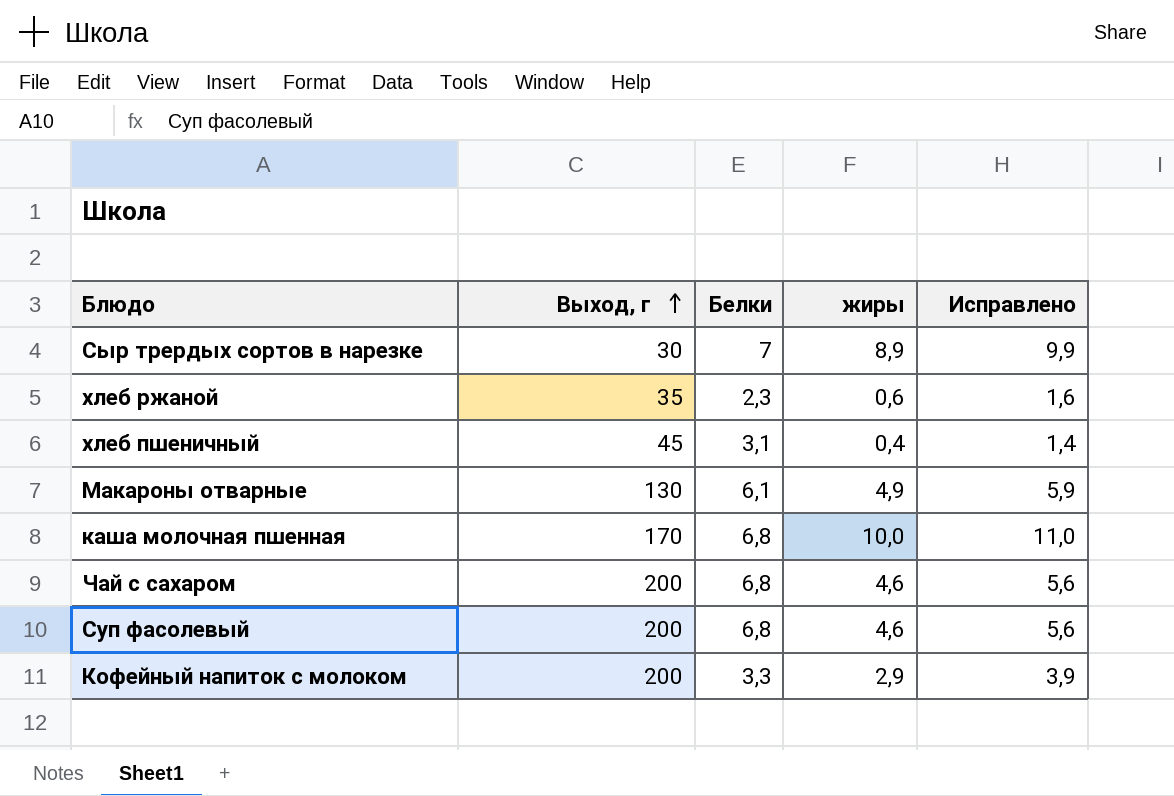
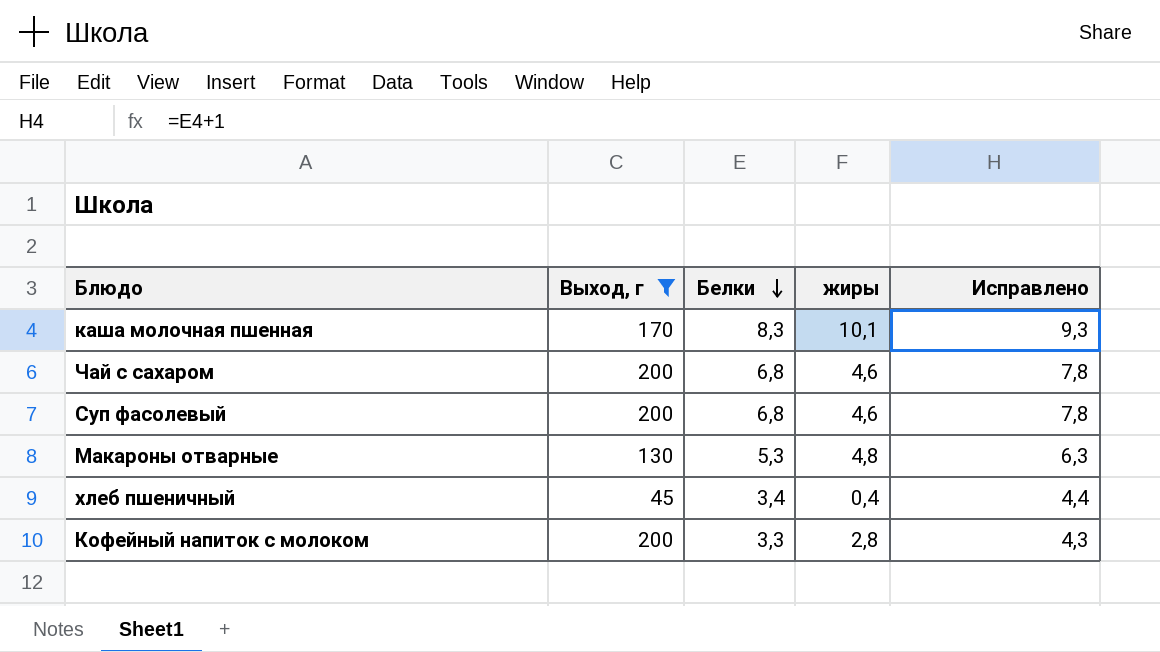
filter: none -> Выход, г >= 45
row order: Выход, г ascending -> Белки descending
column Исправлено | formula: [жиры] + 1 -> [Белки] + 1
каша молочная пшенная | Белки: 6,8 -> 8,3
каша молочная пшенная | жиры: 10,0 -> 10,1
Макароны отварные | Белки: 6,1 -> 5,3
Макароны отварные | жиры: 4,9 -> 4,8
хлеб пшеничный | Белки: 3,1 -> 3,4
Кофейный напиток с молоком | жиры: 2,9 -> 2,8

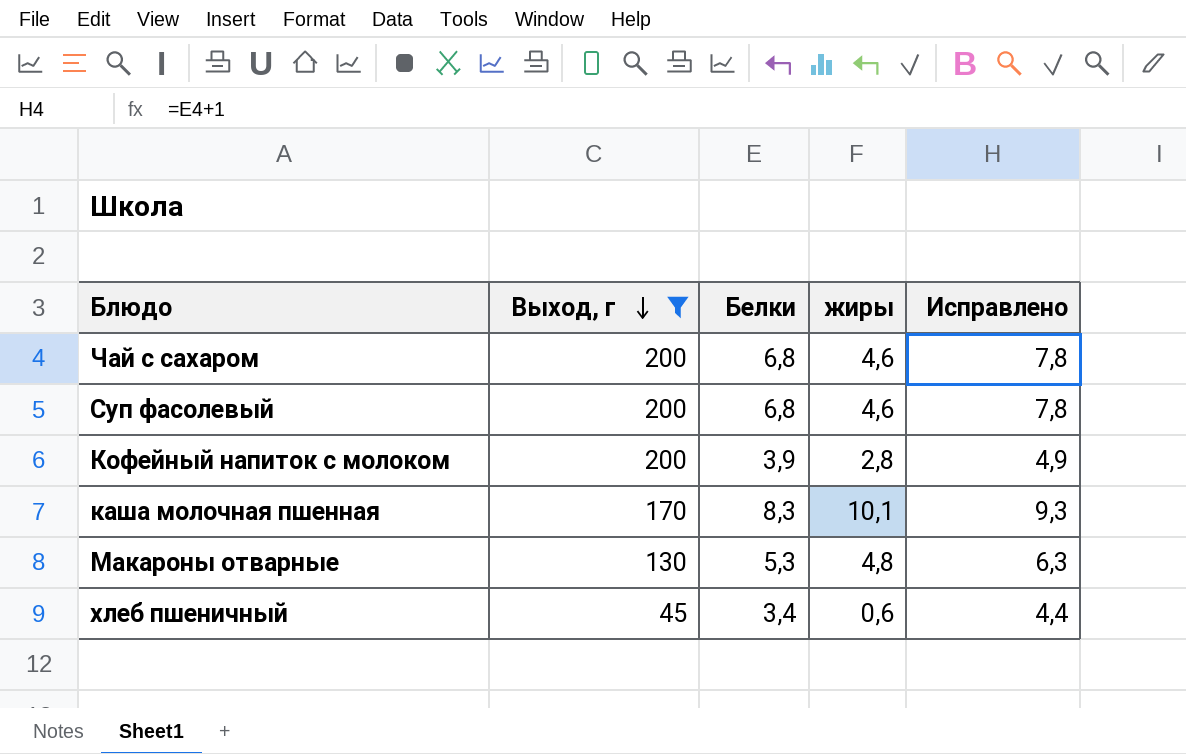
row order: Белки descending -> Выход, г descending
Кофейный напиток с молоком | Белки: 3,3 -> 3,9
Кофейный напиток с молоком | Исправлено: 4,3 -> 4,9
хлеб пшеничный | жиры: 0,4 -> 0,6

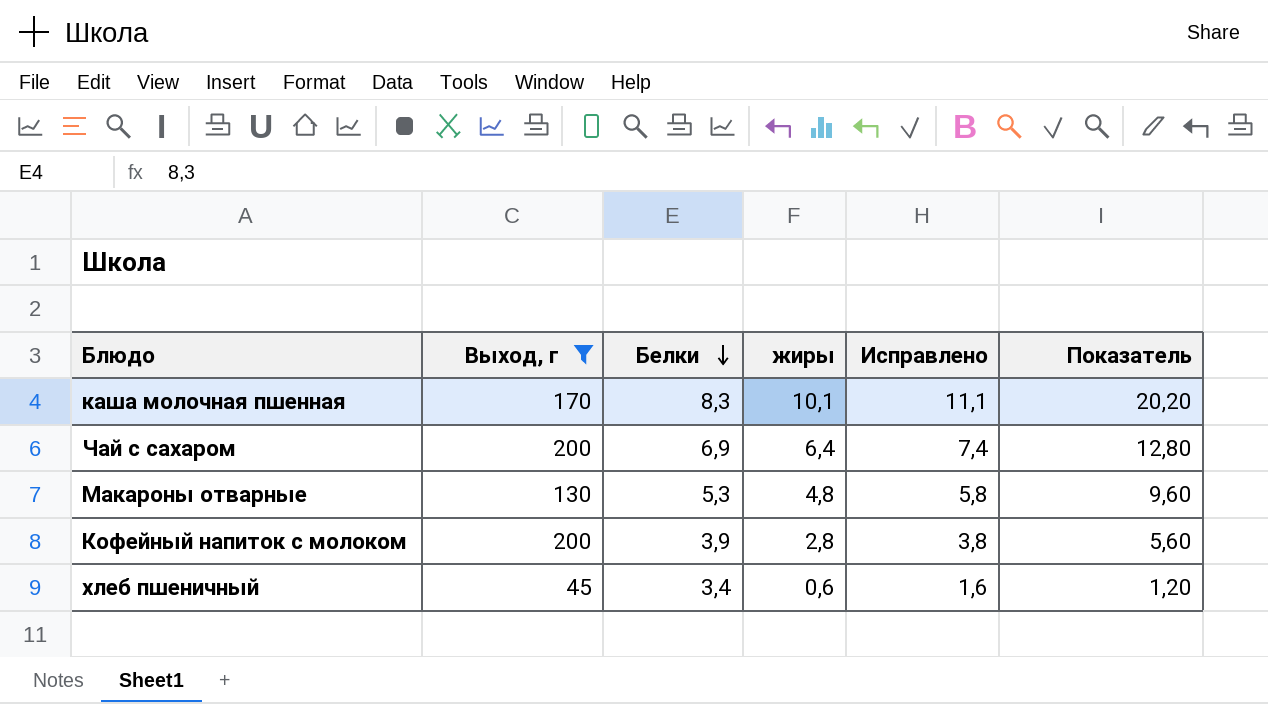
row order: Выход, г descending -> Белки descending
column Исправлено | formula: [Белки] + 1 -> [жиры] + 1
column Показатель | formula: none -> [жиры] * 2
row Суп фасолевый: 200 | 6,8 | 4,6 | 7,8 -> none
Чай с сахаром | Белки: 6,8 -> 6,9
Чай с сахаром | жиры: 4,6 -> 6,4

